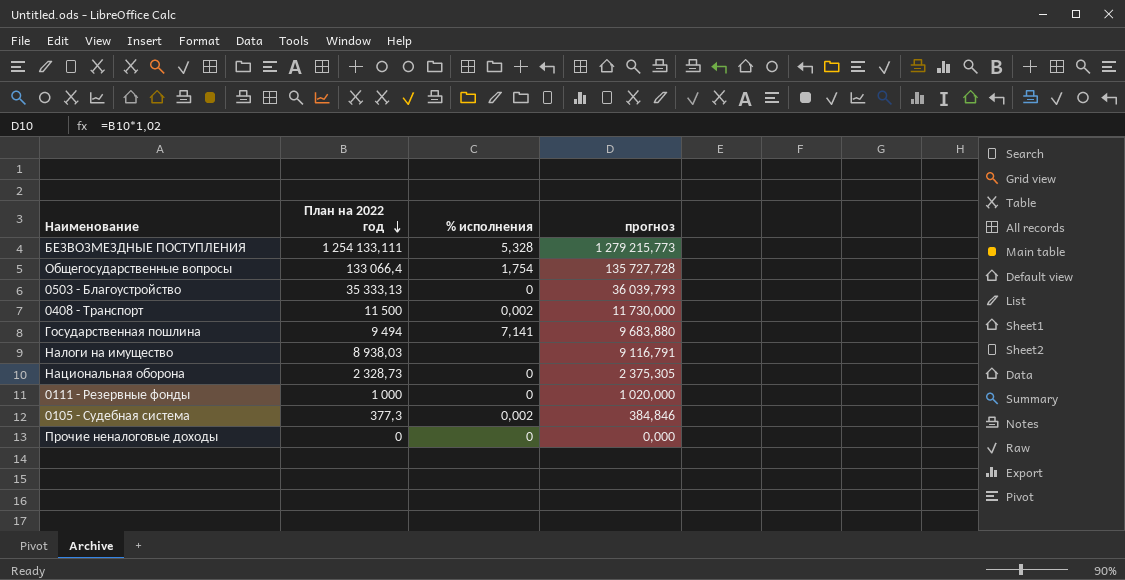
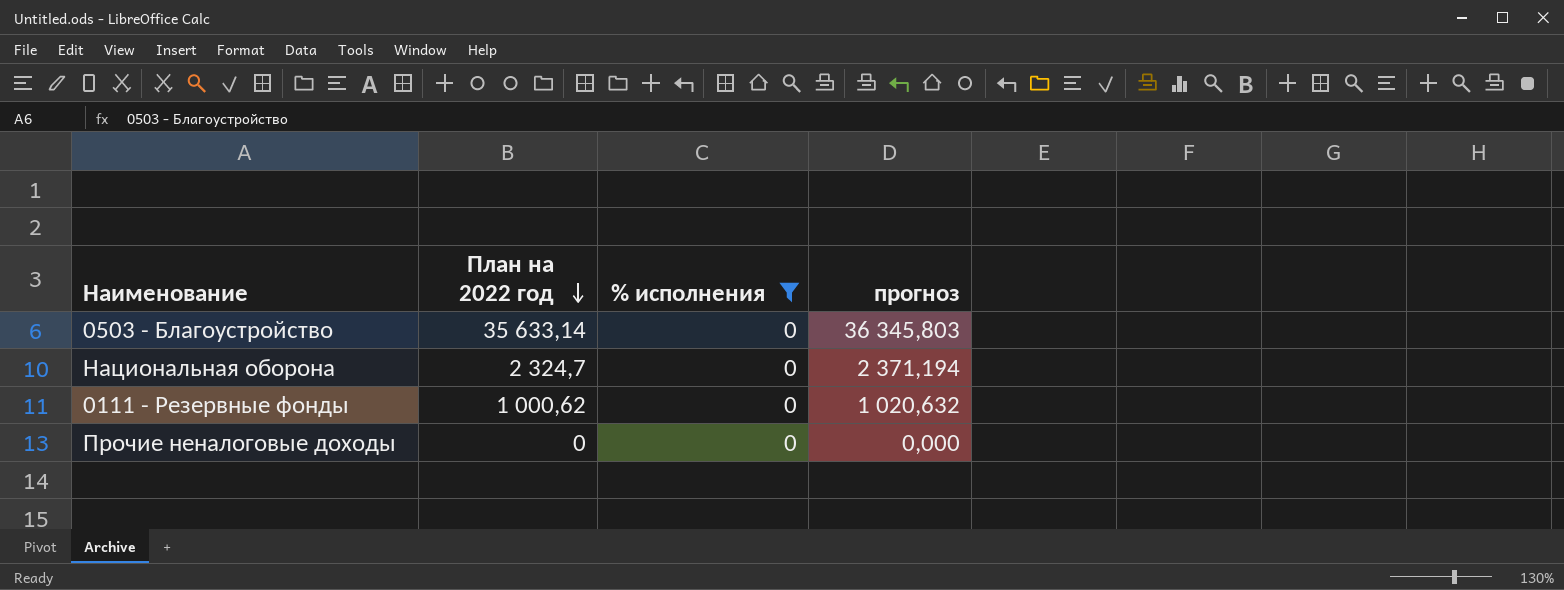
filter: none -> % исполнения = 0
0503 - Благоустройство | План на 2022 год: 35 333,13 -> 35 633,14
0503 - Благоустройство | прогноз: 36 039,793 -> 36 345,803
Национальная оборона | План на 2022 год: 2 328,73 -> 2 324,7
Национальная оборона | прогноз: 2 375,305 -> 2 371,194
0111 - Резервные фонды | План на 2022 год: 1 000 -> 1 000,62
0111 - Резервные фонды | прогноз: 1 020,000 -> 1 020,632

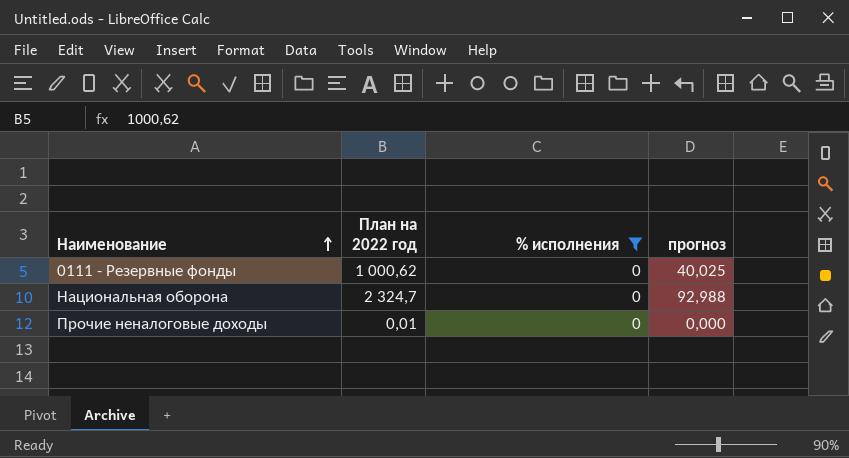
row order: План на 2022 год descending -> Наименование ascending
column прогноз | formula: [План на 2022 год] * 1,02 -> [План на 2022 год] * 0,04
row 0503 - Благоустройство: 35 633,14 | 0 | 36 345,803 -> none
Прочие неналоговые доходы | План на 2022 год: 0 -> 0,01

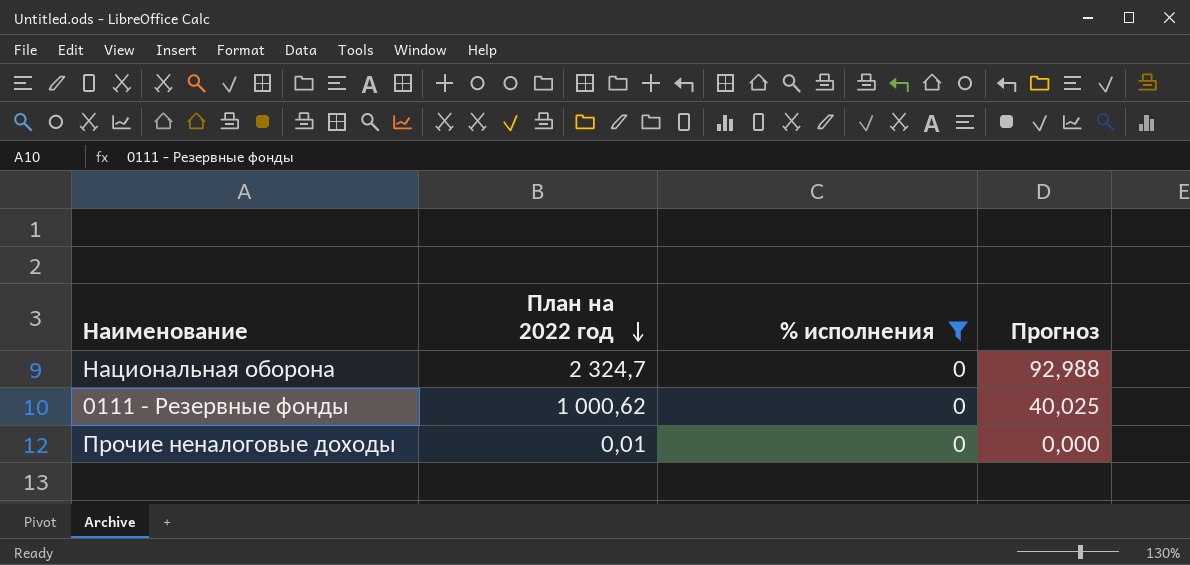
row order: Наименование ascending -> План на 2022 год descending
column name: прогноз -> Прогноз

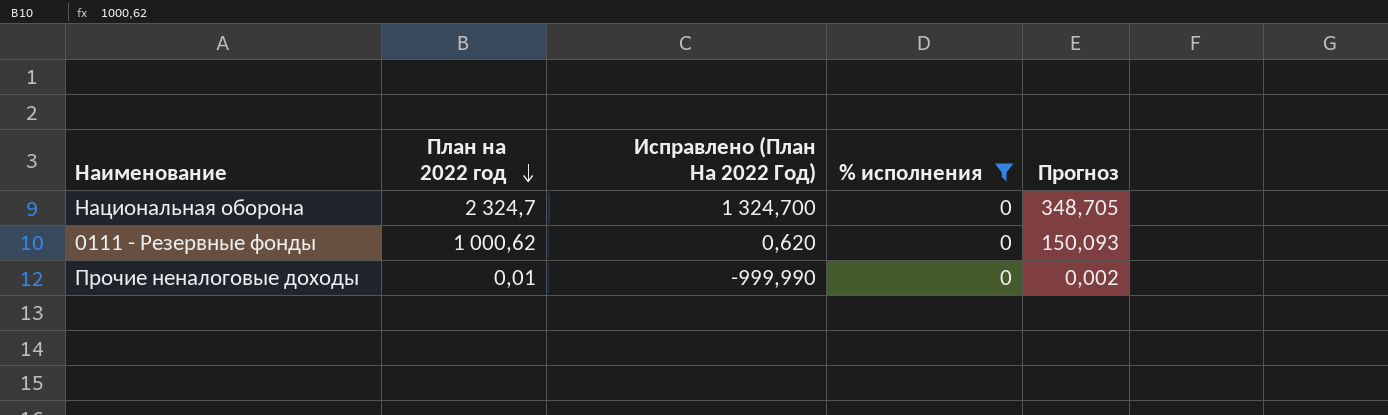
column Исправлено (План На 2022 Год) | formula: none -> [План на 2022 год] - 1000
column Прогноз | formula: [План на 2022 год] * 0,04 -> [План на 2022 год] * 0,15

